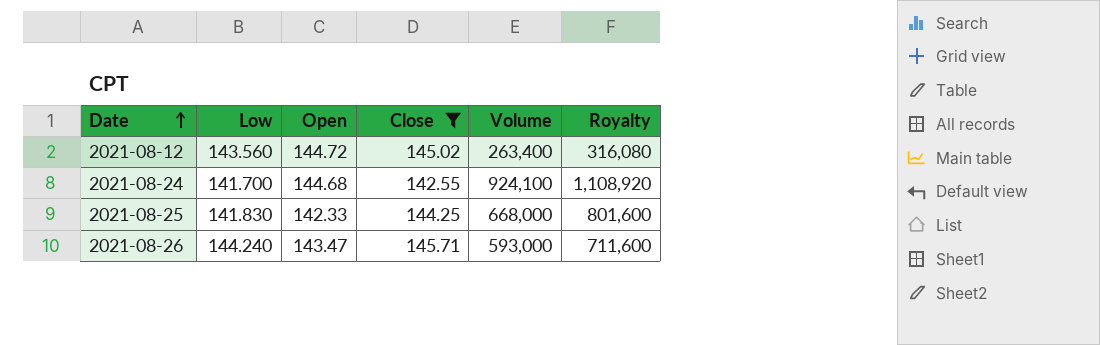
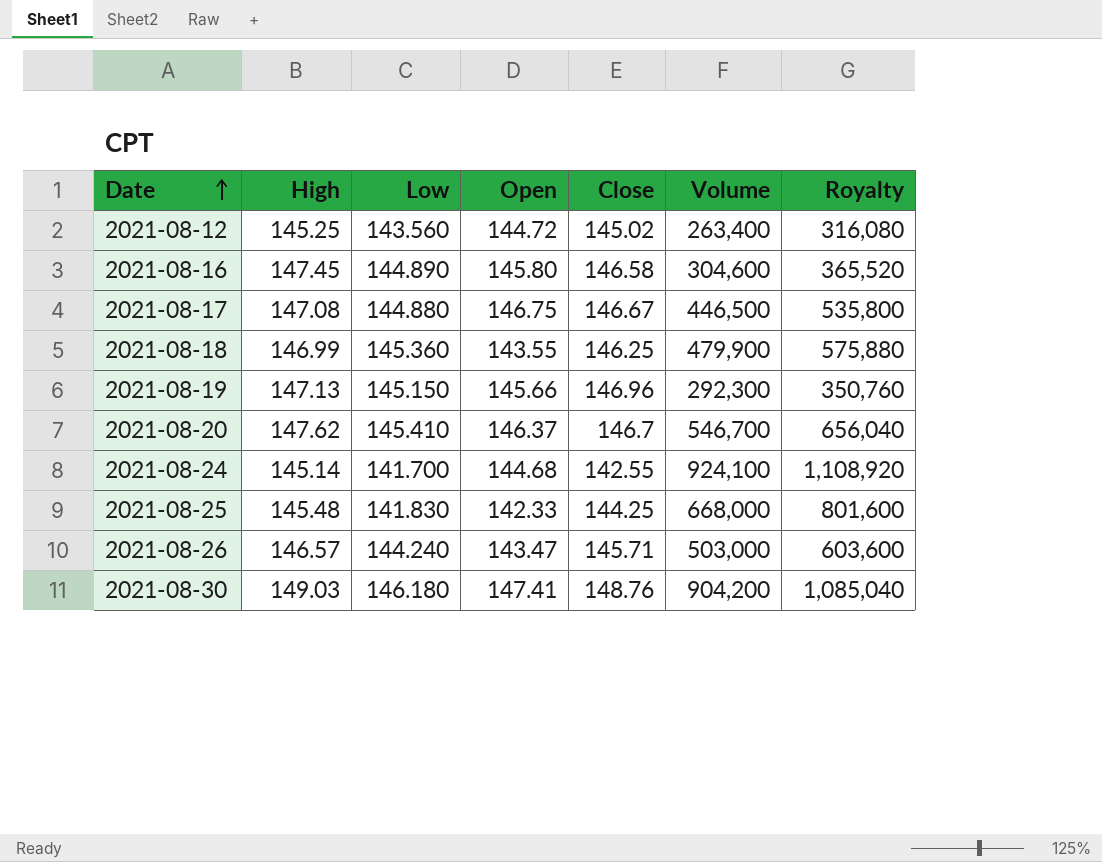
filter: Close <= 145.71 -> none
column High | position: none -> 2
2021-08-26 | Volume: 593,000 -> 503,000
2021-08-26 | Royalty: 711,600 -> 603,600

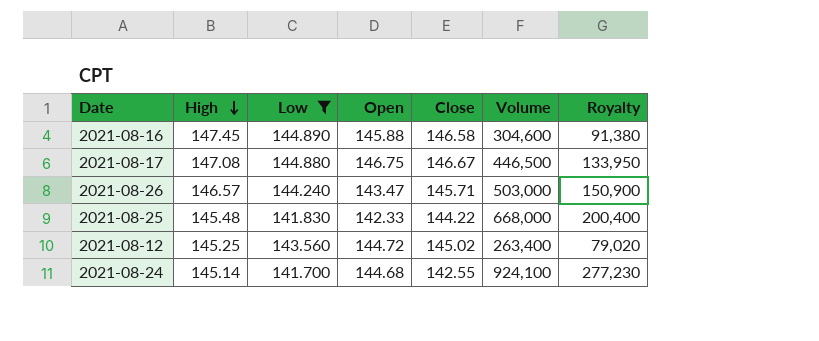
filter: none -> Low <= 144.890
row order: Date ascending -> High descending
column Royalty | formula: [Volume] * 1.2 -> [Volume] * 0.3
2021-08-16 | Open: 145.80 -> 145.88
2021-08-25 | Close: 144.25 -> 144.22

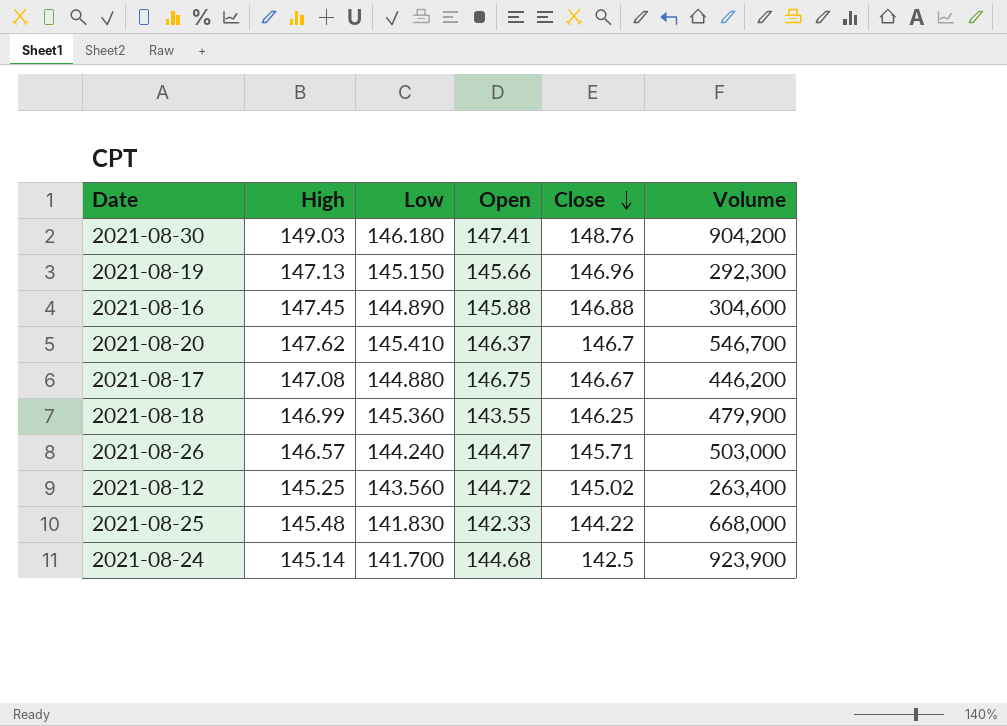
filter: Low <= 144.890 -> none
row order: High descending -> Close descending
column Royalty | formula: [Volume] * 0.3 -> none
2021-08-16 | Close: 146.58 -> 146.88
2021-08-17 | Volume: 446,500 -> 446,200
2021-08-26 | Open: 143.47 -> 144.47
2021-08-24 | Close: 142.55 -> 142.5
2021-08-24 | Volume: 924,100 -> 923,900

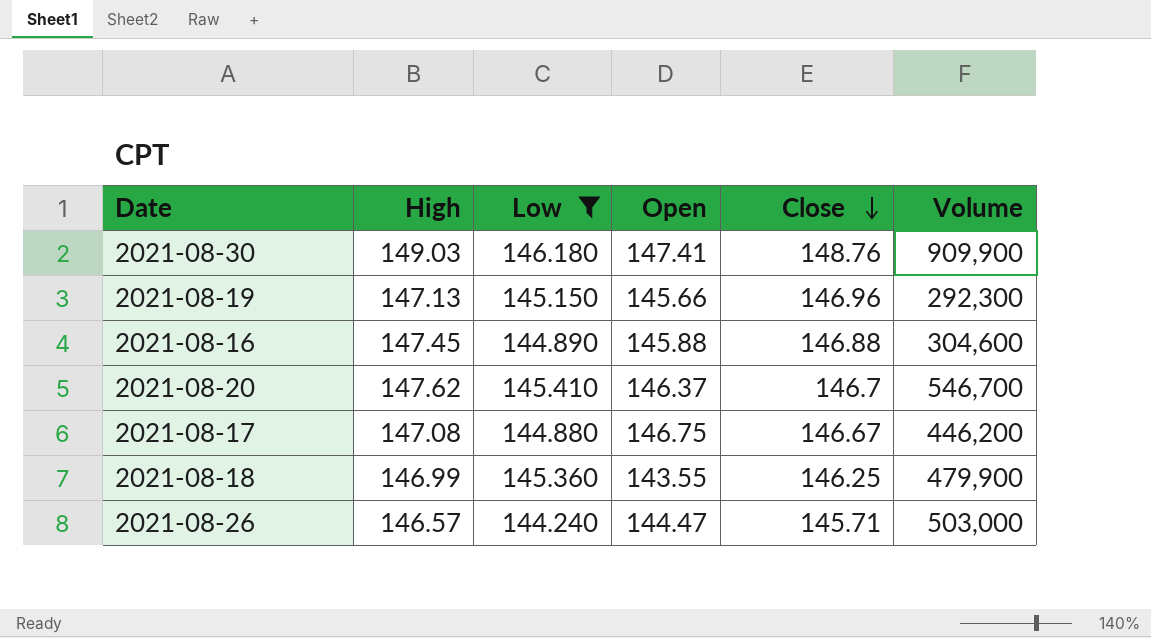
filter: none -> Low >= 144.240
2021-08-30 | Volume: 904,200 -> 909,900

